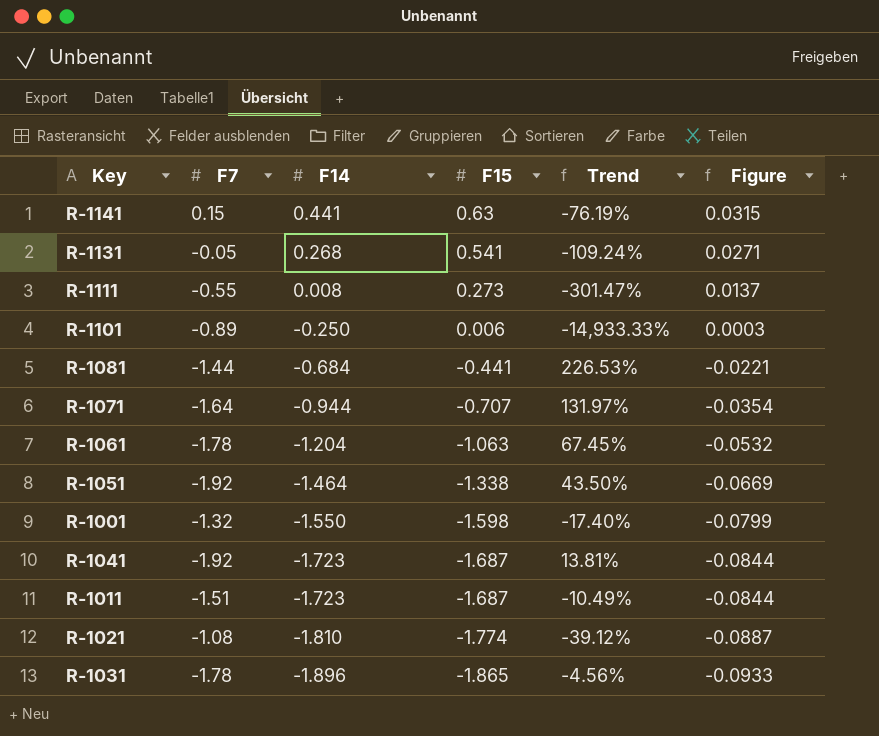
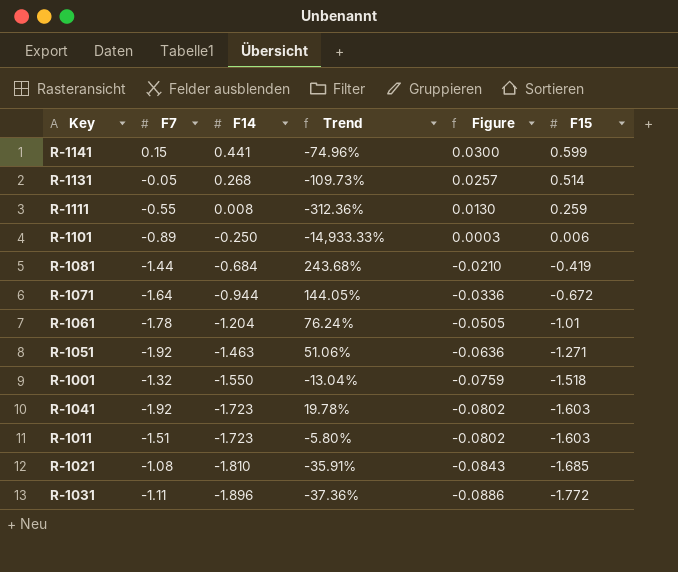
column F15 | position: 4 -> 6
R-1141 | Trend: -76.19% -> -74.96%
R-1141 | Figure: 0.0315 -> 0.0300
R-1141 | F15: 0.63 -> 0.599
R-1131 | Trend: -109.24% -> -109.73%
R-1131 | Figure: 0.0271 -> 0.0257
R-1131 | F15: 0.541 -> 0.514
R-1111 | Trend: -301.47% -> -312.36%
R-1111 | Figure: 0.0137 -> 0.0130
R-1111 | F15: 0.273 -> 0.259
R-1081 | Trend: 226.53% -> 243.68%
R-1081 | Figure: -0.0221 -> -0.0210
R-1081 | F15: -0.441 -> -0.419
R-1071 | Trend: 131.97% -> 144.05%
R-1071 | Figure: -0.0354 -> -0.0336
R-1071 | F15: -0.707 -> -0.672
R-1061 | Trend: 67.45% -> 76.24%
R-1061 | Figure: -0.0532 -> -0.0505
R-1061 | F15: -1.063 -> -1.01
R-1051 | F14: -1.464 -> -1.463
R-1051 | Trend: 43.50% -> 51.06%
R-1051 | Figure: -0.0669 -> -0.0636
R-1051 | F15: -1.338 -> -1.271
R-1001 | Trend: -17.40% -> -13.04%
R-1001 | Figure: -0.0799 -> -0.0759
R-1001 | F15: -1.598 -> -1.518
R-1041 | Trend: 13.81% -> 19.78%
R-1041 | Figure: -0.0844 -> -0.0802
R-1041 | F15: -1.687 -> -1.603
R-1011 | Trend: -10.49% -> -5.80%
R-1011 | Figure: -0.0844 -> -0.0802
R-1011 | F15: -1.687 -> -1.603
R-1021 | Trend: -39.12% -> -35.91%
R-1021 | Figure: -0.0887 -> -0.0843
R-1021 | F15: -1.774 -> -1.685
R-1031 | F7: -1.78 -> -1.11
R-1031 | Trend: -4.56% -> -37.36%
R-1031 | Figure: -0.0933 -> -0.0886
R-1031 | F15: -1.865 -> -1.772

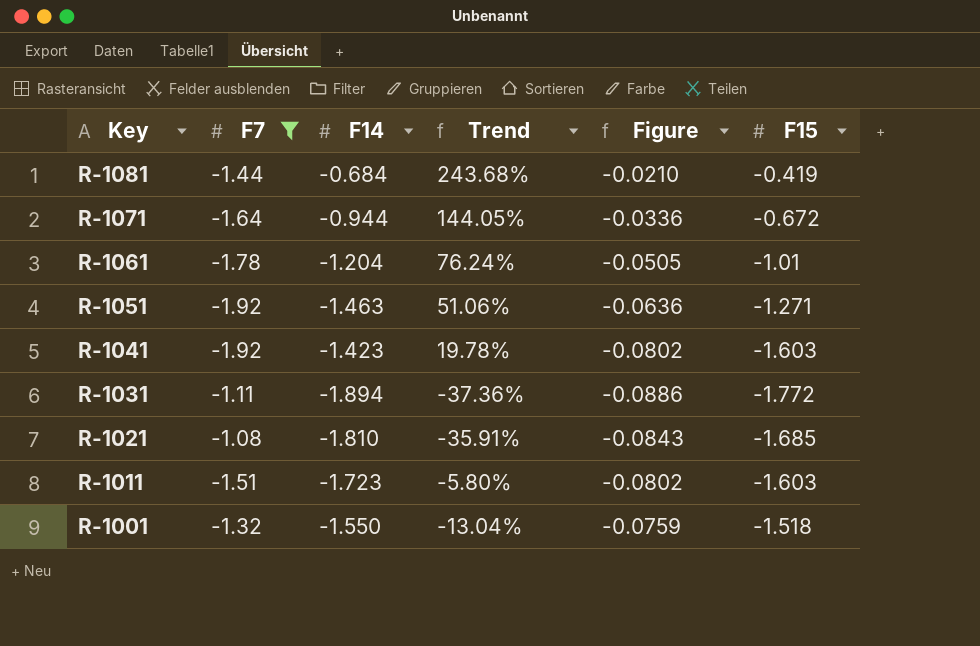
filter: none -> F7 <= -1.08
row order: F14 descending -> Key descending
R-1041 | F14: -1.723 -> -1.423
R-1031 | F14: -1.896 -> -1.894

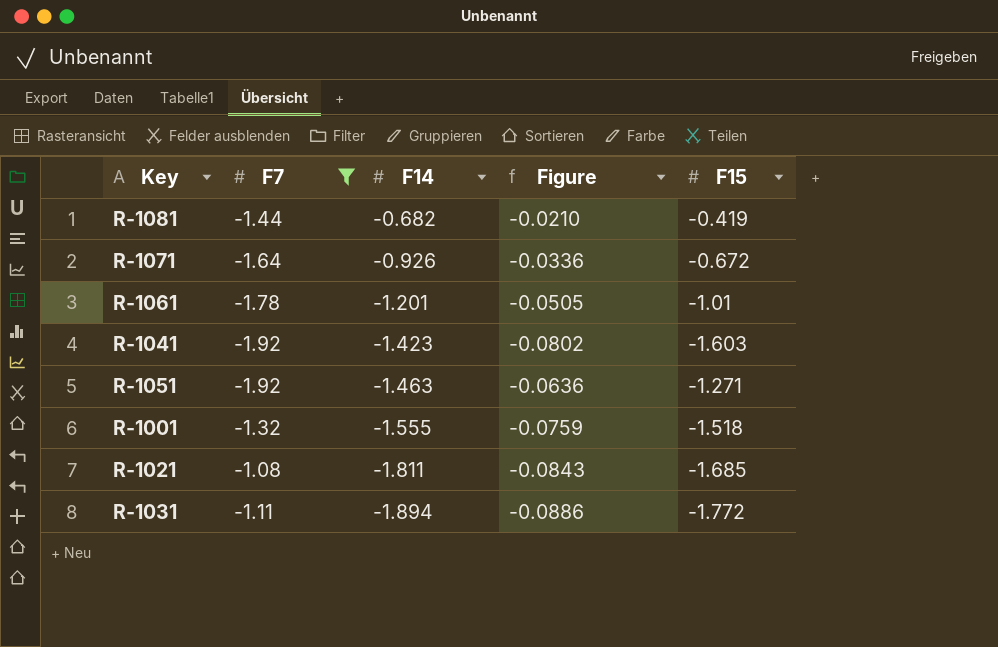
row order: Key descending -> F14 descending
column Trend | formula: ([F7] - [F15]) / [F15] -> none
row R-1011: -1.51 | -1.723 | -5.80% | -0.0802 | -1.603 -> none
R-1081 | F14: -0.684 -> -0.682
R-1071 | F14: -0.944 -> -0.926
R-1061 | F14: -1.204 -> -1.201
R-1001 | F14: -1.550 -> -1.555
R-1021 | F14: -1.810 -> -1.811

